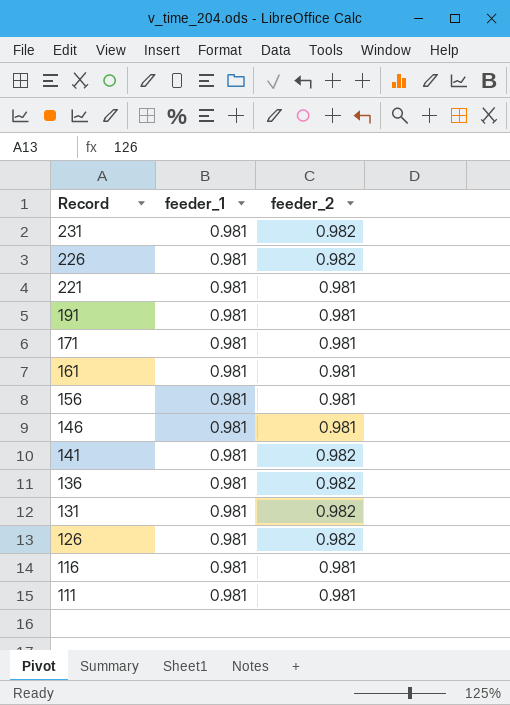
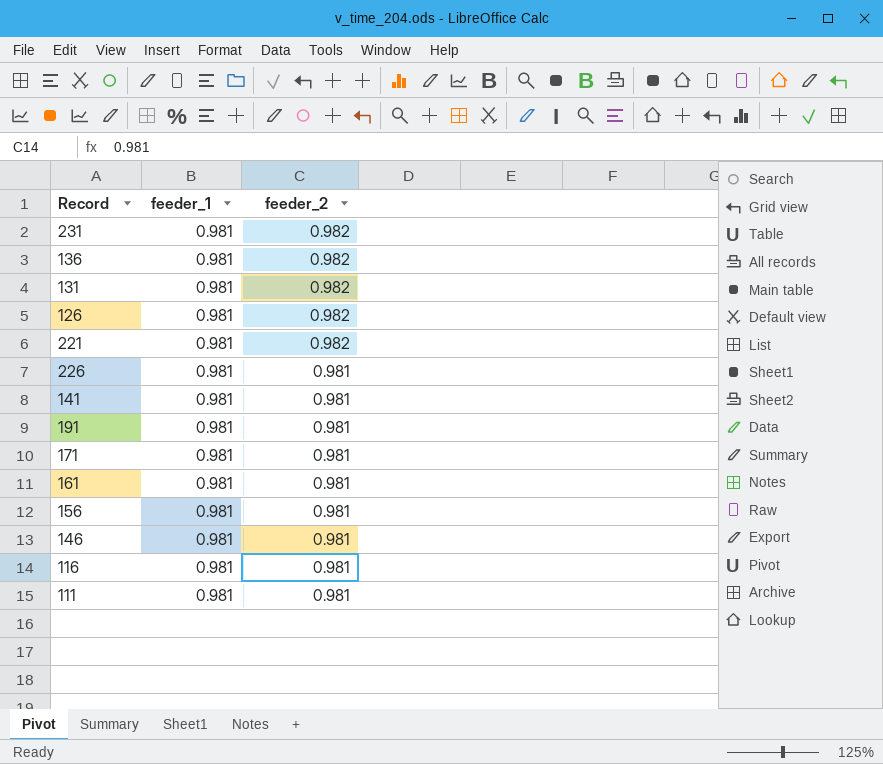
row order: Record descending -> feeder_2 descending
221 | feeder_2: 0.981 -> 0.982
226 | feeder_2: 0.982 -> 0.981
141 | feeder_2: 0.982 -> 0.981

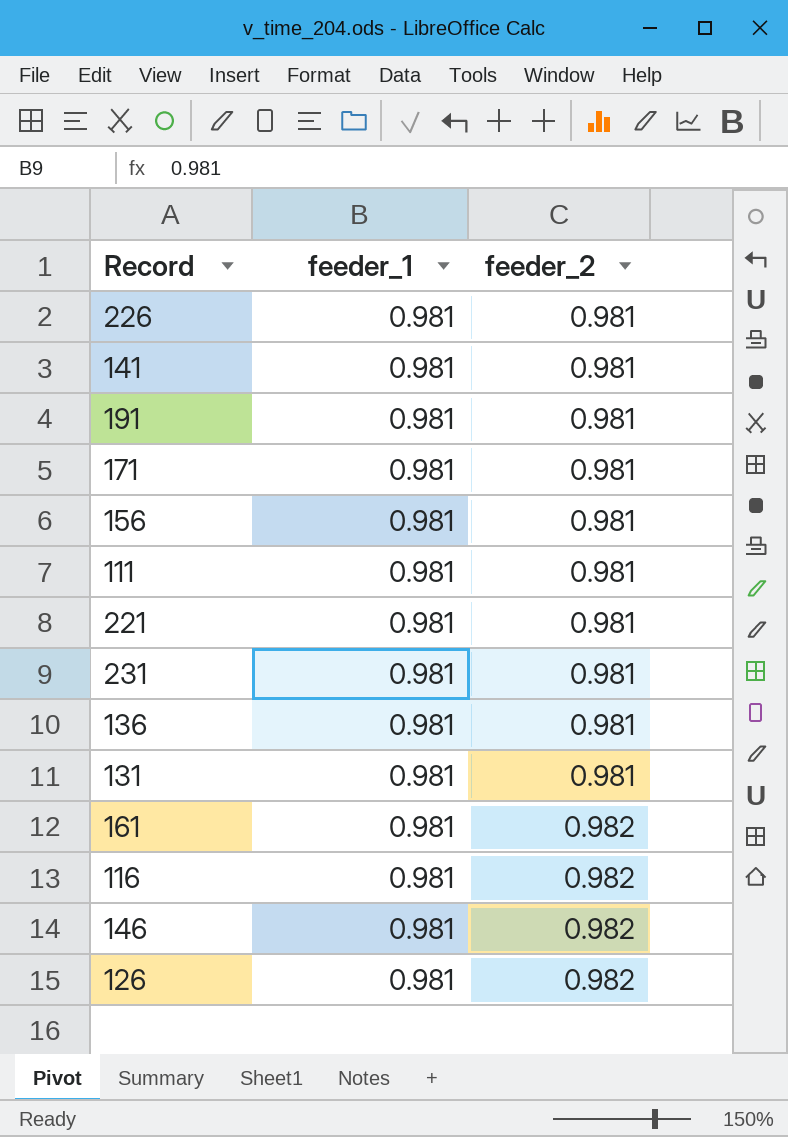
row order: feeder_2 descending -> feeder_2 ascending
221 | feeder_2: 0.982 -> 0.981
231 | feeder_2: 0.982 -> 0.981
136 | feeder_2: 0.982 -> 0.981
131 | feeder_2: 0.982 -> 0.981
161 | feeder_2: 0.981 -> 0.982
116 | feeder_2: 0.981 -> 0.982
146 | feeder_2: 0.981 -> 0.982

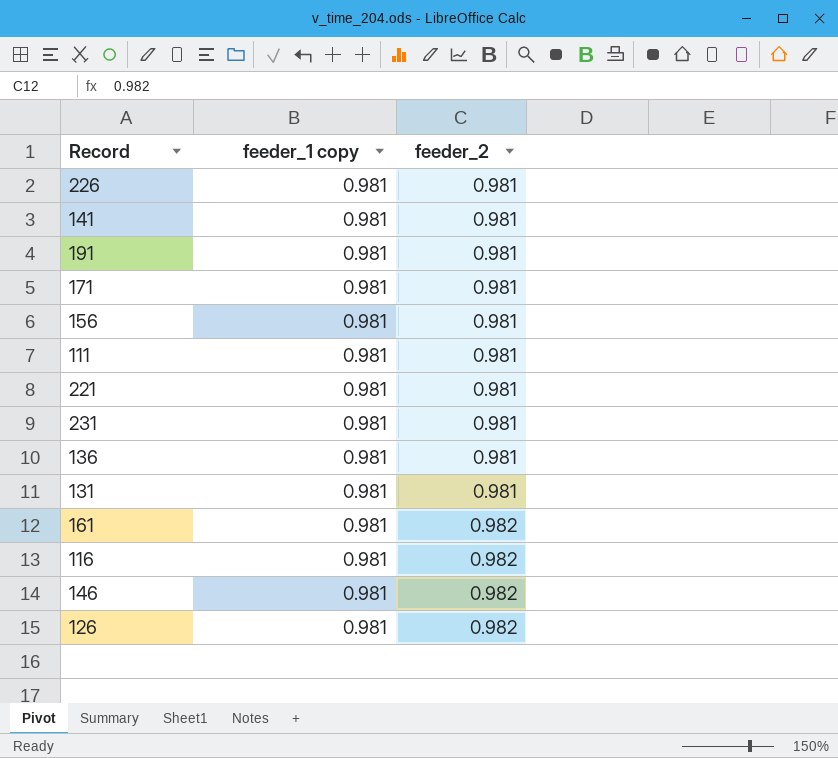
column name: feeder_1 -> feeder_1 copy

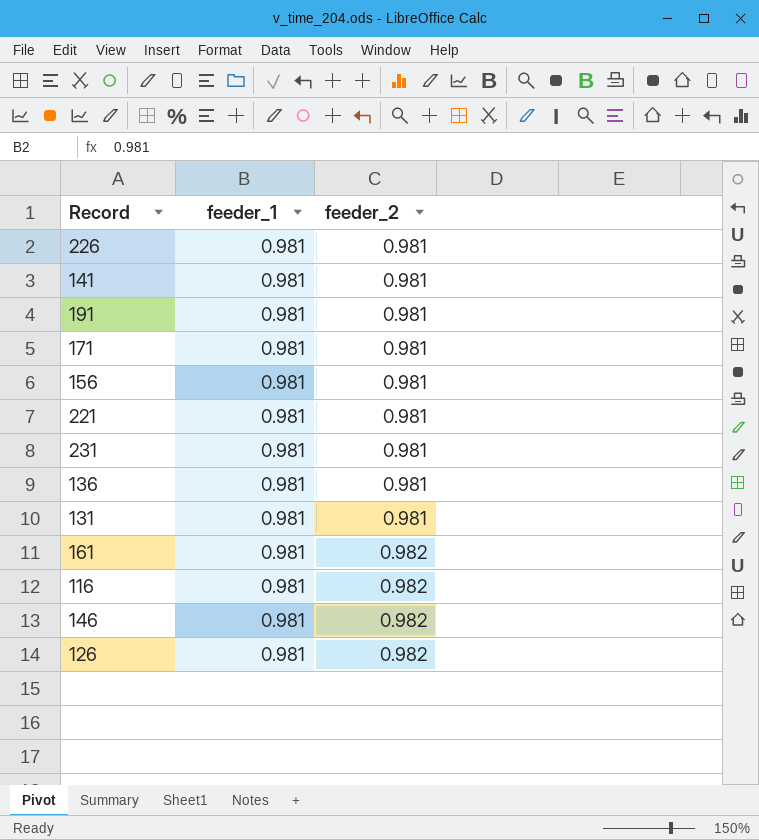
column name: feeder_1 copy -> feeder_1
row 111: 0.981 | 0.981 -> none

